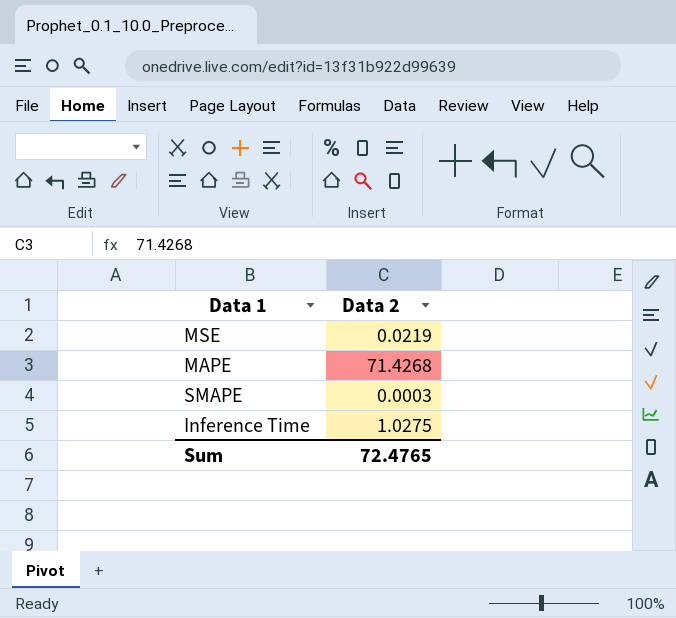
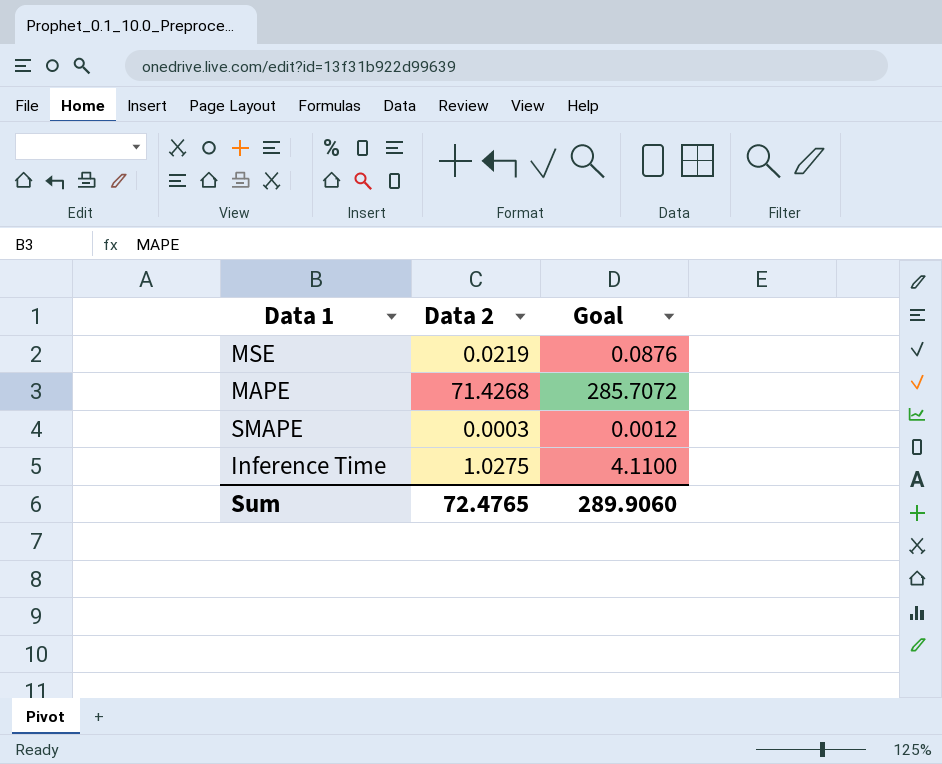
column Goal | formula: none -> [Data 2] * 4

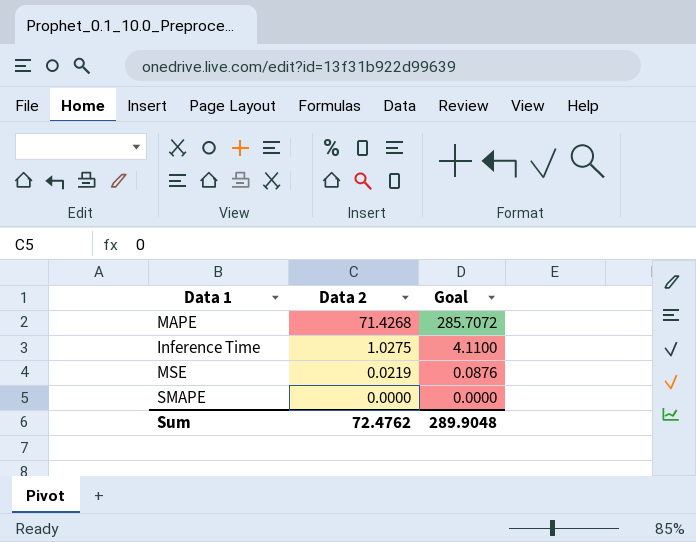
row order: none -> Data 2 descending
SMAPE | Data 2: 0.0003 -> 0.0000
SMAPE | Goal: 0.0012 -> 0.0000
Sum | Data 2: 72.4765 -> 72.4762
Sum | Goal: 289.9060 -> 289.9048

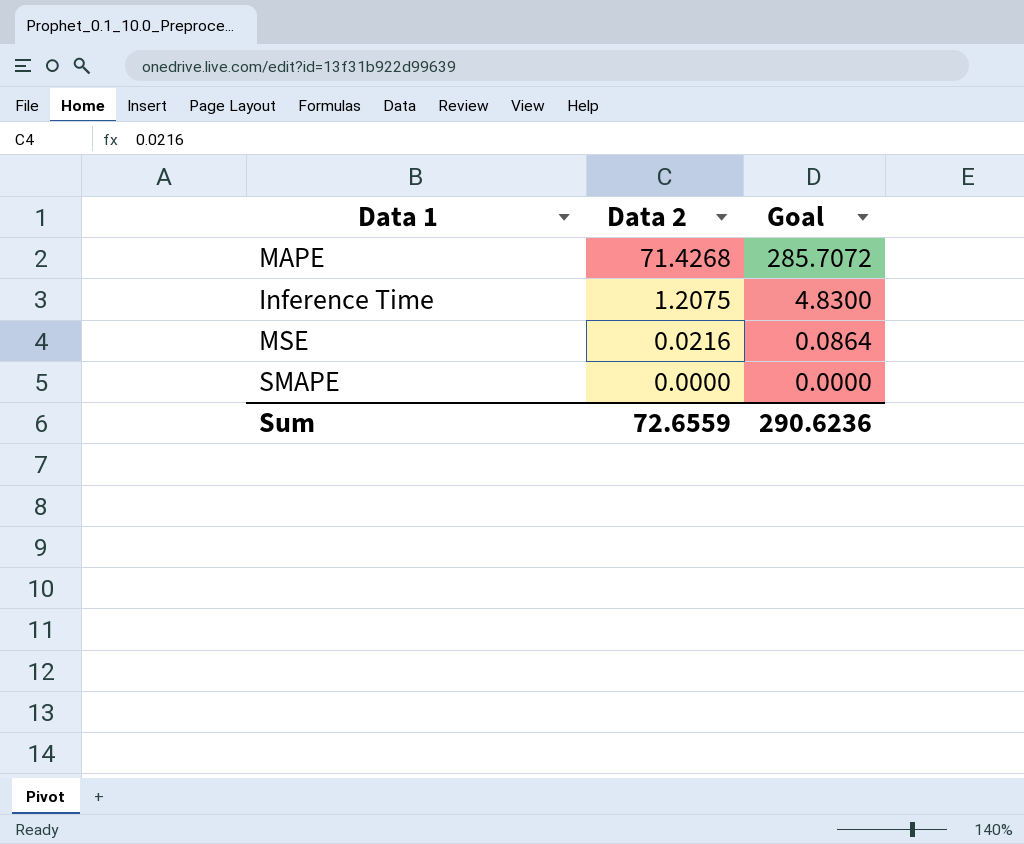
Inference Time | Data 2: 1.0275 -> 1.2075
Inference Time | Goal: 4.1100 -> 4.8300
MSE | Data 2: 0.0219 -> 0.0216
MSE | Goal: 0.0876 -> 0.0864
Sum | Data 2: 72.4762 -> 72.6559
Sum | Goal: 289.9048 -> 290.6236

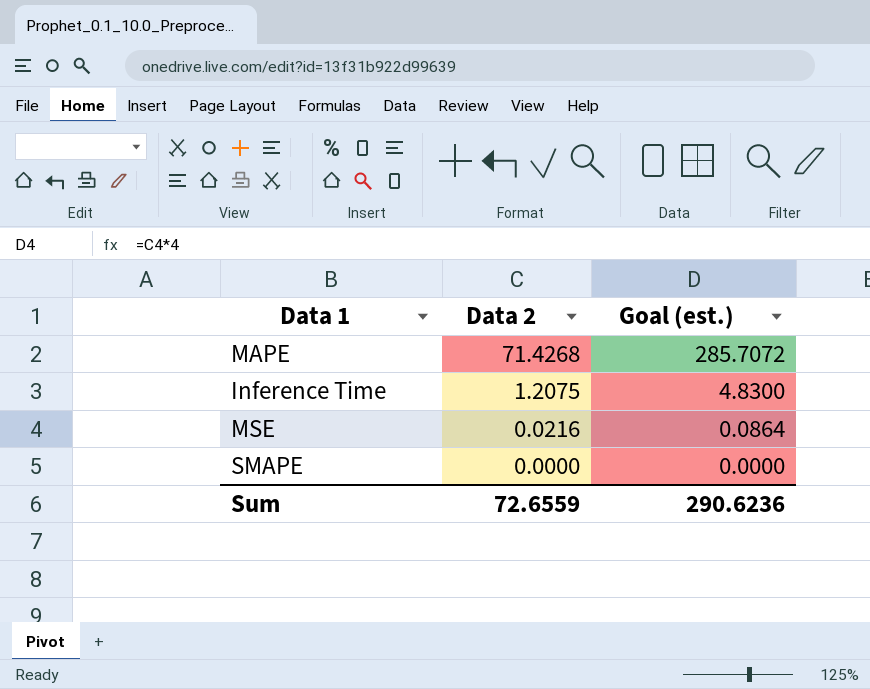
column name: Goal -> Goal (est.)

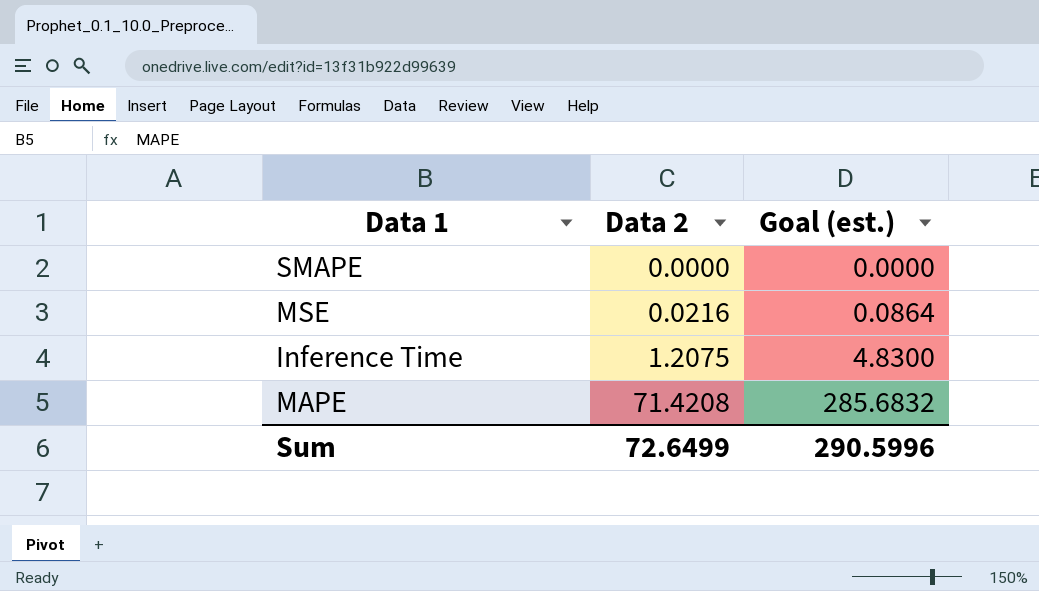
row order: Data 2 descending -> Data 2 ascending
MAPE | Data 2: 71.4268 -> 71.4208
MAPE | Goal (est.): 285.7072 -> 285.6832
Sum | Data 2: 72.6559 -> 72.6499
Sum | Goal (est.): 290.6236 -> 290.5996

